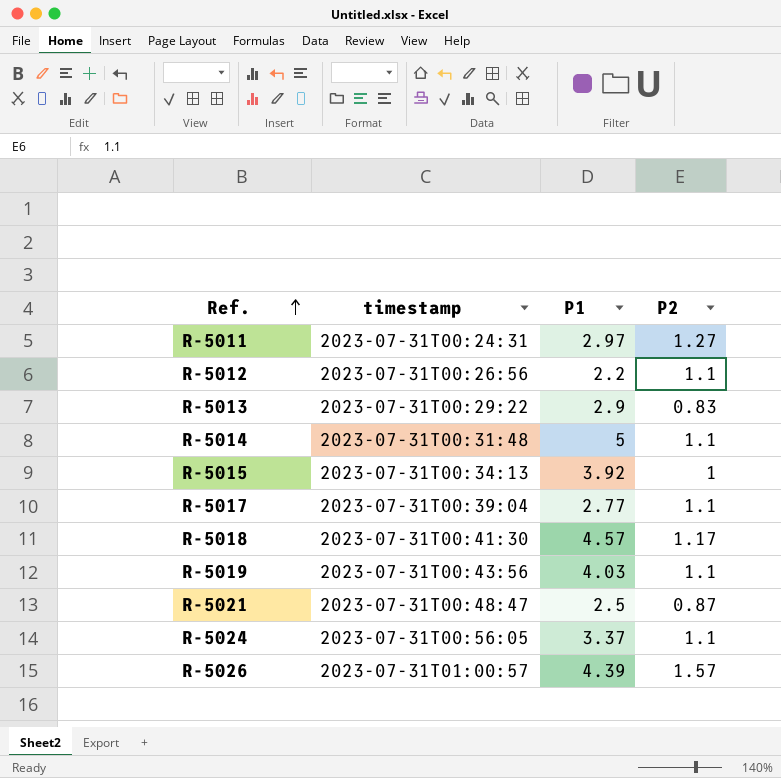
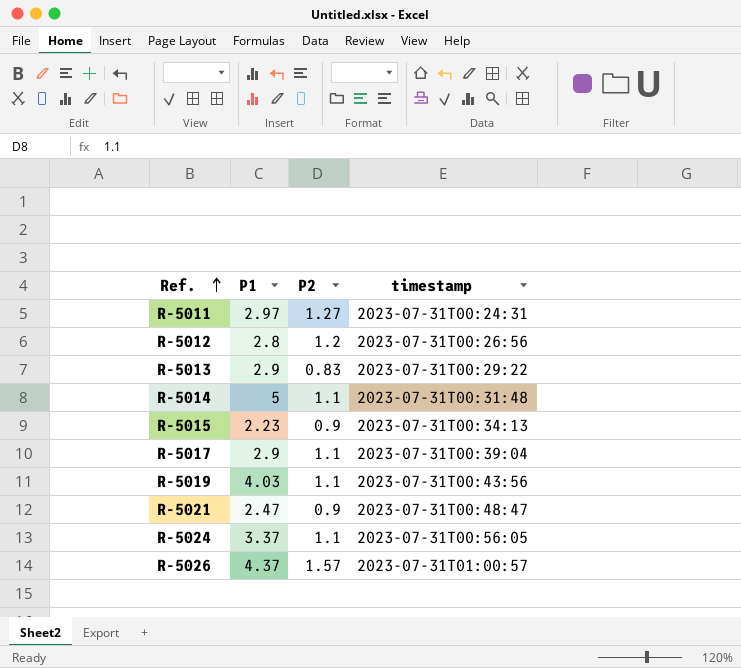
column timestamp | position: 2 -> 4
row R-5018: 2023-07-31T00:41:30 | 4.57 | 1.17 -> none
R-5012 | P1: 2.2 -> 2.8
R-5012 | P2: 1.1 -> 1.2
R-5015 | P1: 3.92 -> 2.23
R-5015 | P2: 1 -> 0.9
R-5017 | P1: 2.77 -> 2.9
R-5021 | P1: 2.5 -> 2.47
R-5021 | P2: 0.87 -> 0.9
R-5026 | P1: 4.39 -> 4.37

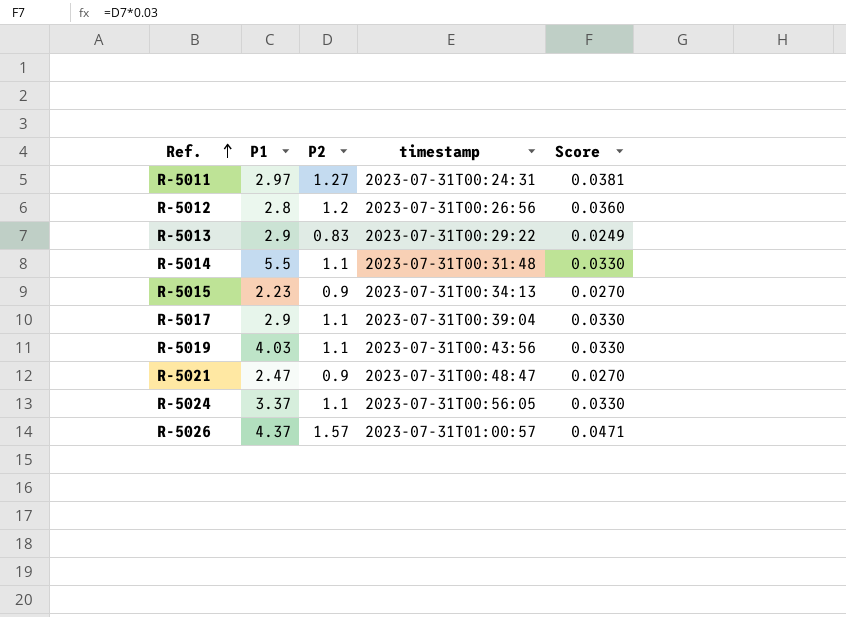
column Score | formula: none -> [P2] * 0.03
R-5014 | P1: 5 -> 5.5

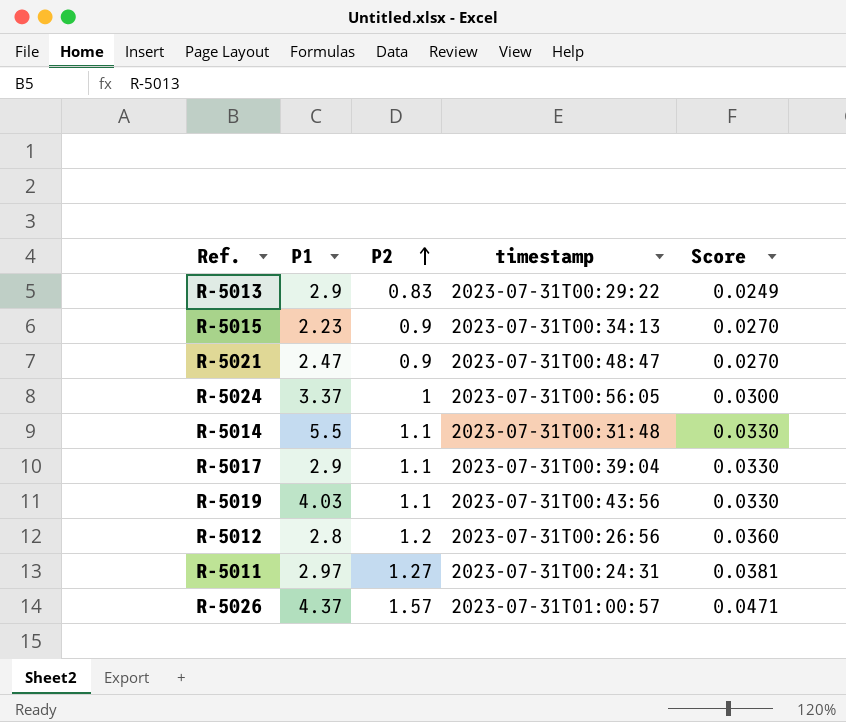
row order: Ref. ascending -> P2 ascending
R-5024 | P2: 1.1 -> 1
R-5024 | Score: 0.0330 -> 0.0300

